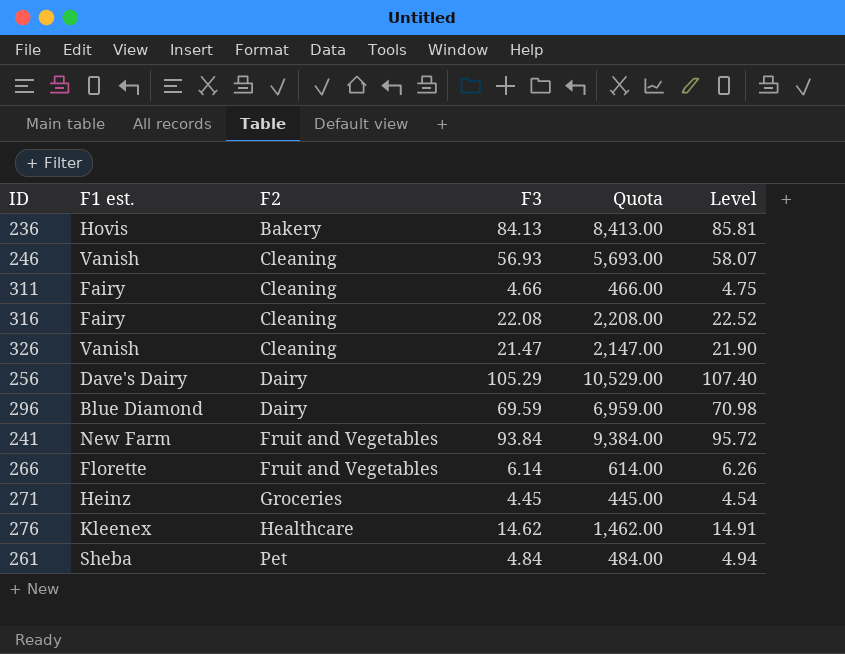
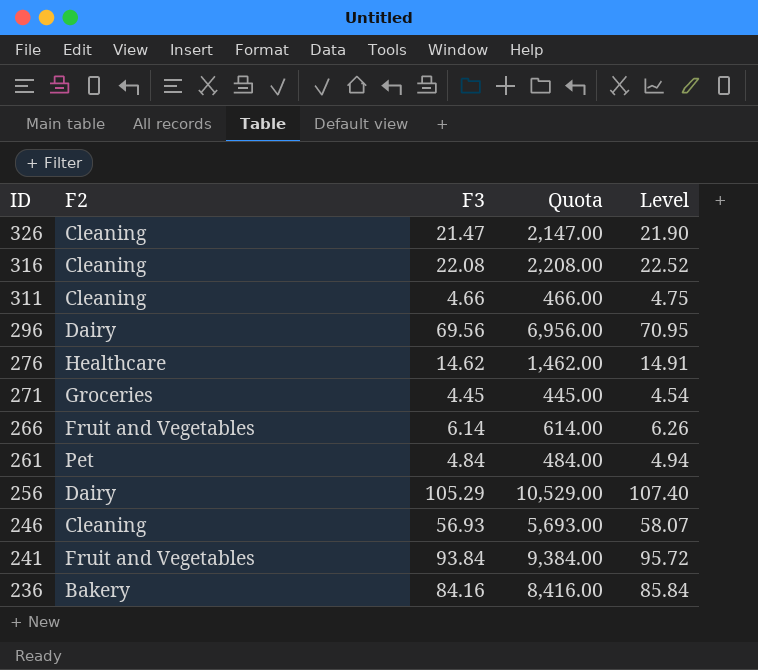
row order: F2 ascending -> ID descending
column F1 est. | position: 2 -> none
296 | F3: 69.59 -> 69.56
296 | Quota: 6,959.00 -> 6,956.00
296 | Level: 70.98 -> 70.95
236 | F3: 84.13 -> 84.16
236 | Quota: 8,413.00 -> 8,416.00
236 | Level: 85.81 -> 85.84

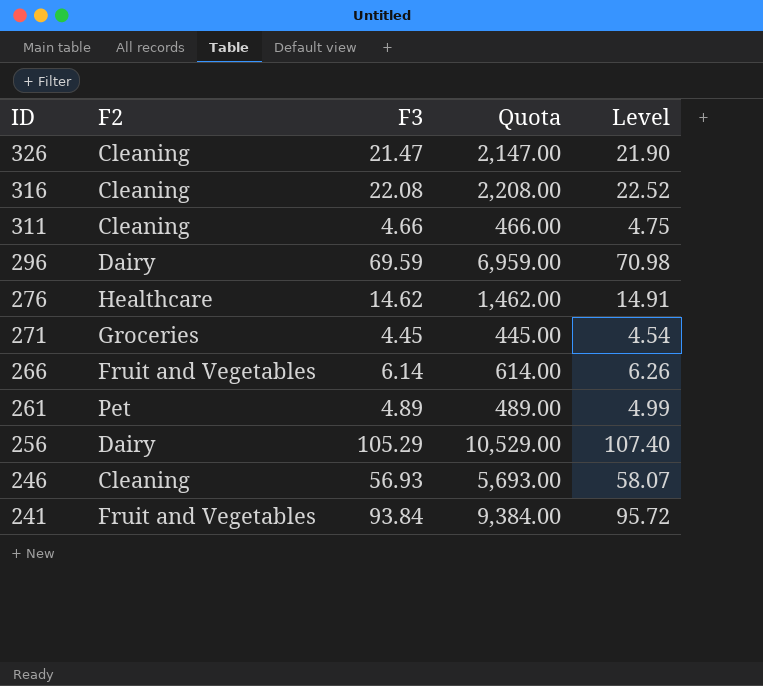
row 236: Bakery | 84.16 | 8,416.00 | 85.84 -> none
296 | F3: 69.56 -> 69.59
296 | Quota: 6,956.00 -> 6,959.00
296 | Level: 70.95 -> 70.98
261 | F3: 4.84 -> 4.89
261 | Quota: 484.00 -> 489.00
261 | Level: 4.94 -> 4.99

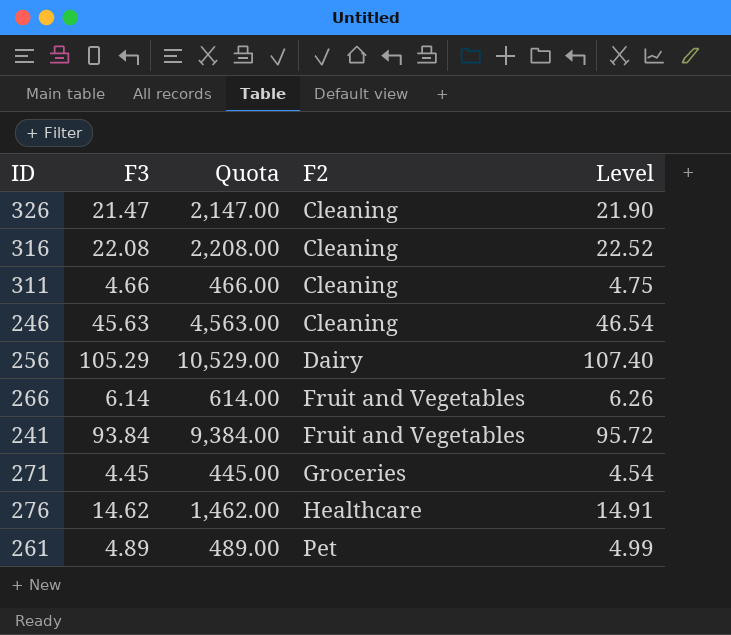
row order: ID descending -> F2 ascending
column F2 | position: 2 -> 4
row 296: Dairy | 69.59 | 6,959.00 | 70.98 -> none
246 | F3: 56.93 -> 45.63
246 | Quota: 5,693.00 -> 4,563.00
246 | Level: 58.07 -> 46.54

